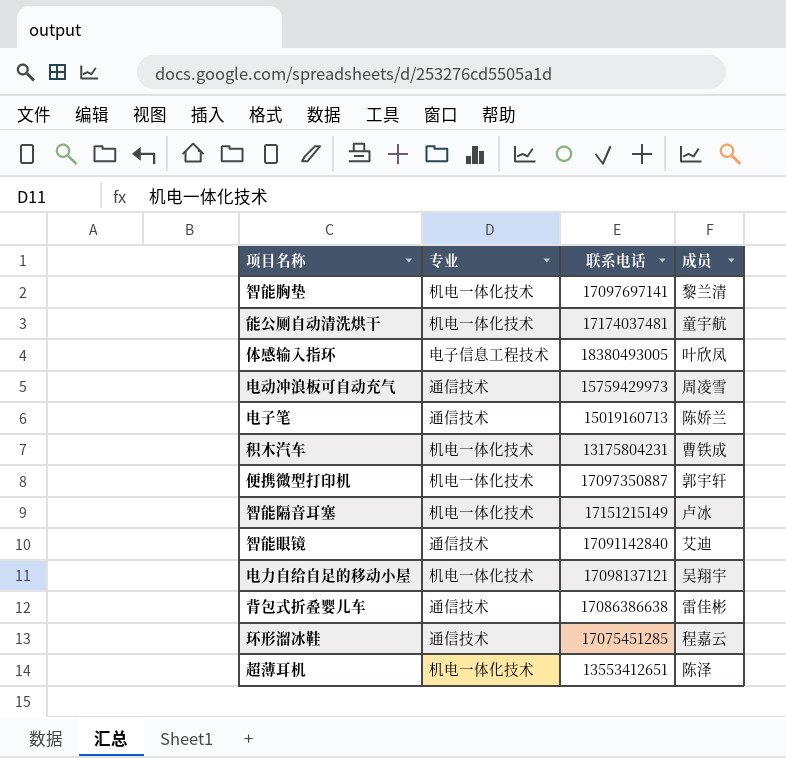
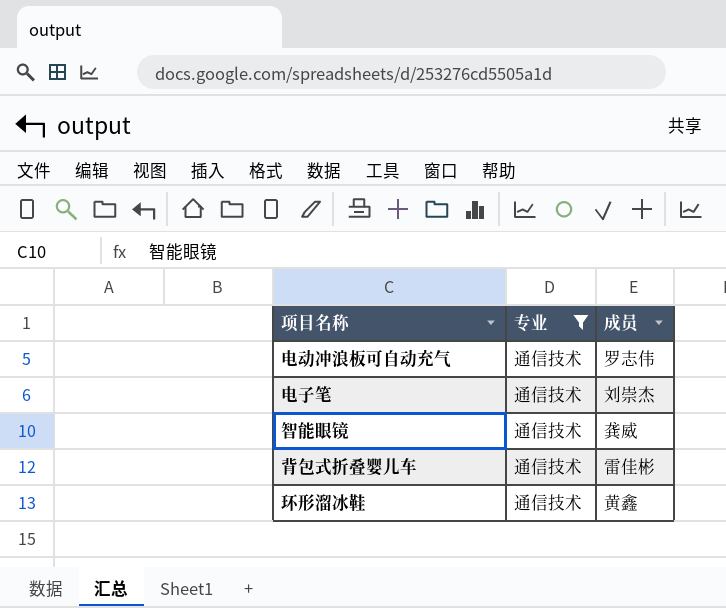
filter: none -> 专业 = 通信技术
column 联系电话 | position: 3 -> none
电动冲浪板可自动充气 | 成员: 周凌雪 -> 罗志伟
电子笔 | 成员: 陈娇兰 -> 刘崇杰
智能眼镜 | 成员: 艾迪 -> 龚威
环形溜冰鞋 | 成员: 程嘉云 -> 黄鑫

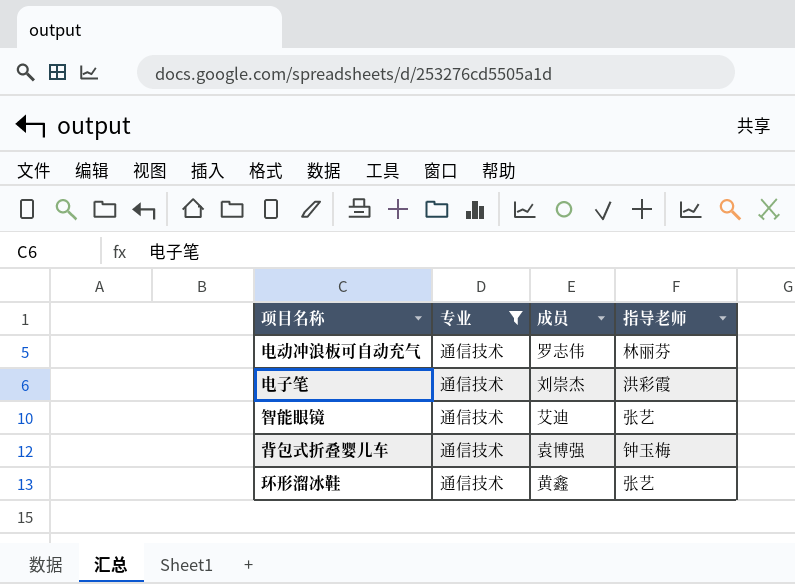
column 指导老师 | position: none -> 4
智能眼镜 | 成员: 龚威 -> 艾迪
背包式折叠婴儿车 | 成员: 雷佳彬 -> 袁博强

